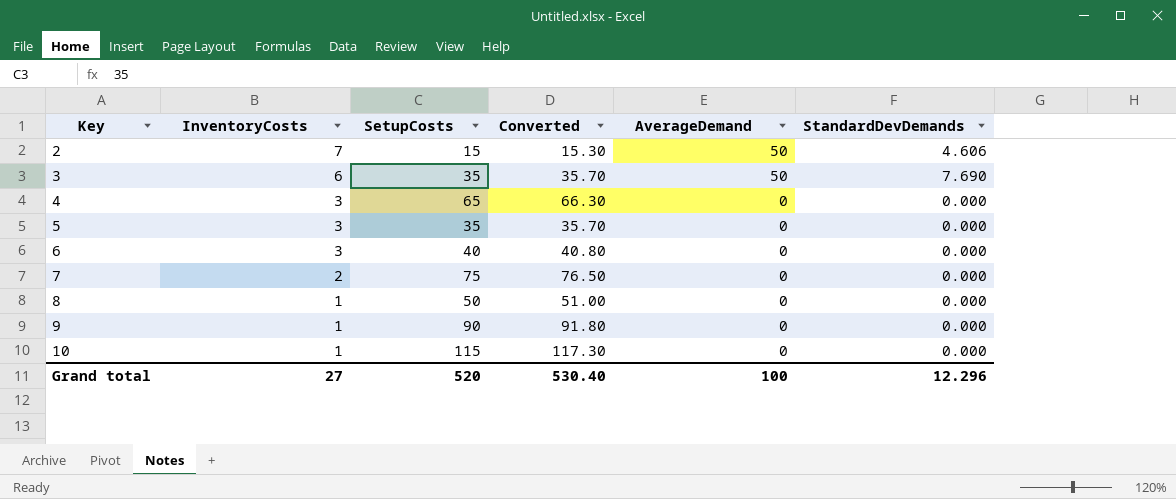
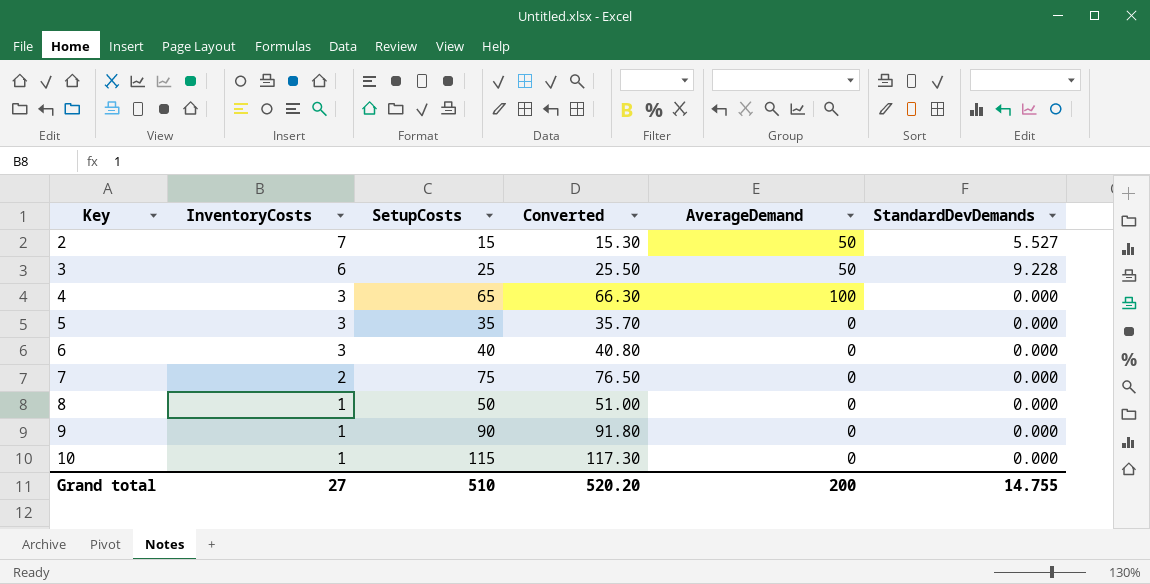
2 | StandardDevDemands: 4.606 -> 5.527
3 | SetupCosts: 35 -> 25
3 | Converted: 35.70 -> 25.50
3 | StandardDevDemands: 7.690 -> 9.228
4 | AverageDemand: 0 -> 100
Grand total | SetupCosts: 520 -> 510
Grand total | Converted: 530.40 -> 520.20
Grand total | AverageDemand: 100 -> 200
Grand total | StandardDevDemands: 12.296 -> 14.755

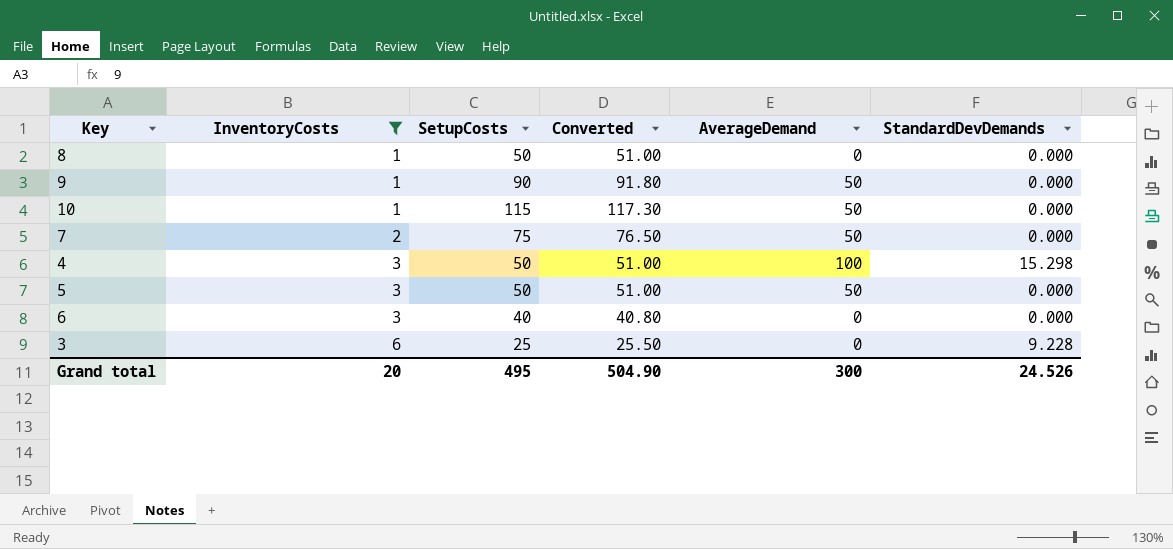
filter: none -> InventoryCosts != 7
row order: Key ascending -> InventoryCosts ascending
9 | AverageDemand: 0 -> 50
10 | AverageDemand: 0 -> 50
7 | AverageDemand: 0 -> 50
4 | SetupCosts: 65 -> 50
4 | Converted: 66.30 -> 51.00
4 | StandardDevDemands: 0.000 -> 15.298
5 | SetupCosts: 35 -> 50
5 | Converted: 35.70 -> 51.00
5 | AverageDemand: 0 -> 50
3 | AverageDemand: 50 -> 0
Grand total | InventoryCosts: 27 -> 20
Grand total | SetupCosts: 510 -> 495
Grand total | Converted: 520.20 -> 504.90
Grand total | AverageDemand: 200 -> 300
Grand total | StandardDevDemands: 14.755 -> 24.526

